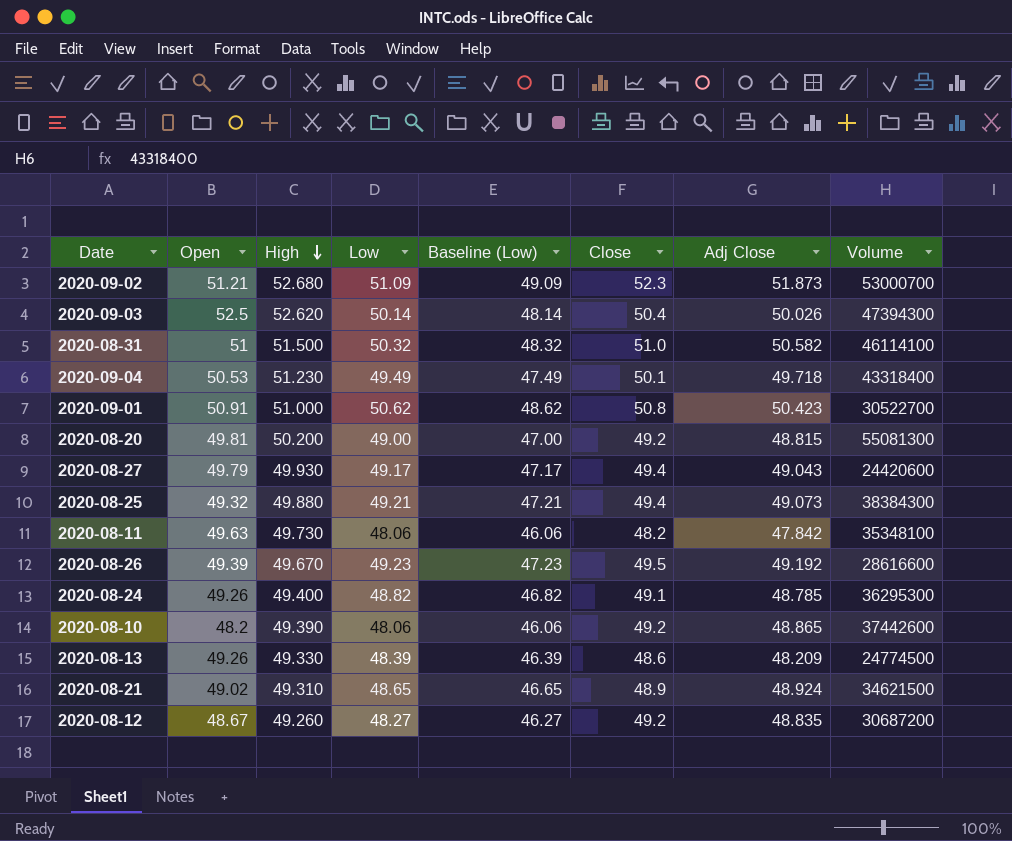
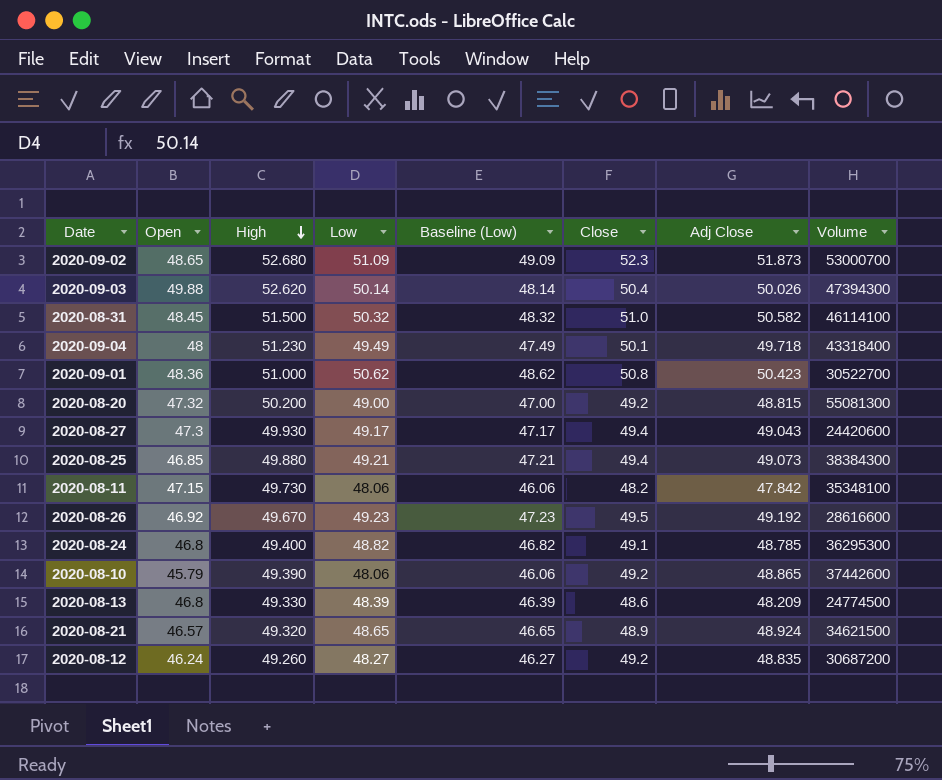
2020-09-02 | Open: 51.21 -> 48.65
2020-09-03 | Open: 52.5 -> 49.88
2020-08-31 | Open: 51 -> 48.45
2020-09-04 | Open: 50.53 -> 48
2020-09-01 | Open: 50.91 -> 48.36
2020-08-20 | Open: 49.81 -> 47.32
2020-08-27 | Open: 49.79 -> 47.3
2020-08-25 | Open: 49.32 -> 46.85
2020-08-11 | Open: 49.63 -> 47.15
2020-08-26 | Open: 49.39 -> 46.92
2020-08-24 | Open: 49.26 -> 46.8
2020-08-10 | Open: 48.2 -> 45.79
2020-08-13 | Open: 49.26 -> 46.8
2020-08-21 | Open: 49.02 -> 46.57
2020-08-21 | High: 49.310 -> 49.320
2020-08-12 | Open: 48.67 -> 46.24

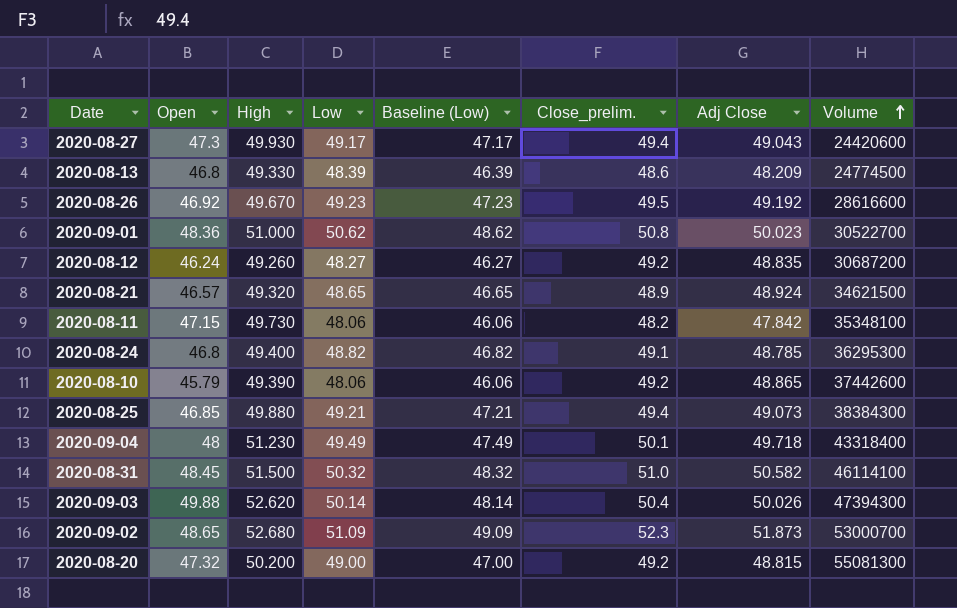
row order: High descending -> Volume ascending
column name: Close -> Close_prelim.
2020-09-01 | Adj Close: 50.423 -> 50.023

